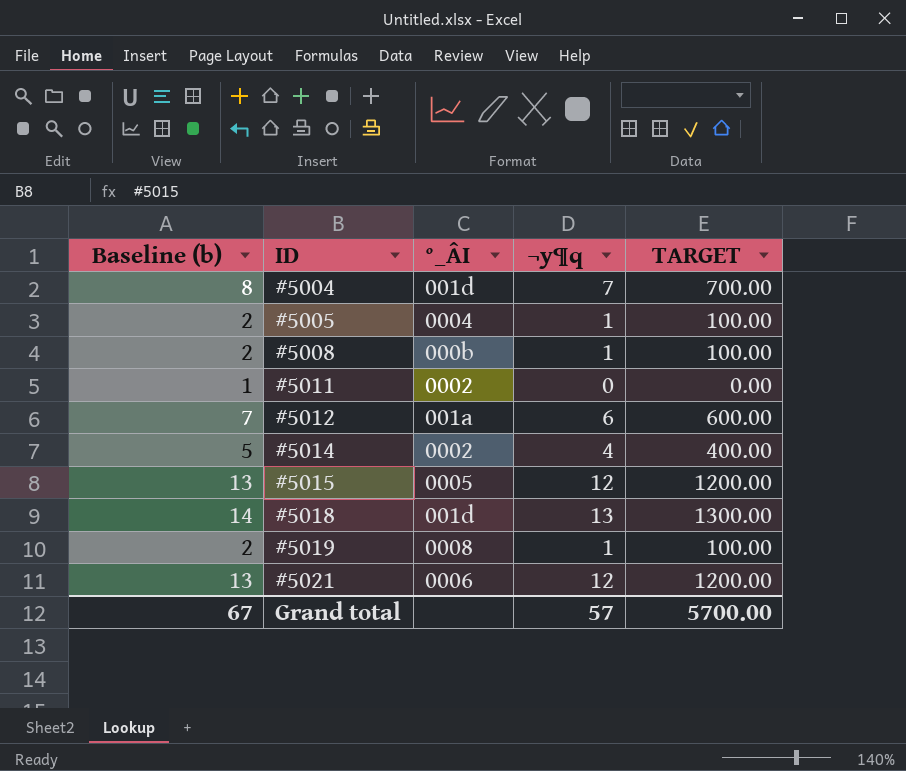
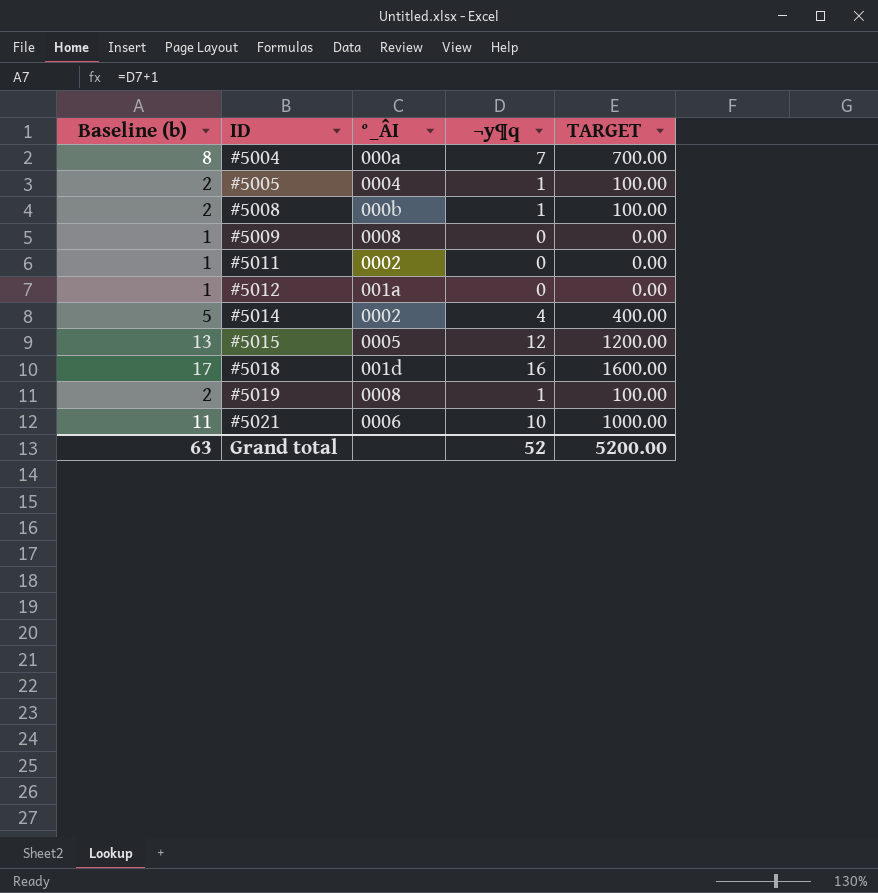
#5004 | °_ÂI: 001d -> 000a
row #5009: none -> 1 | 0008 | 0 | 0.00
#5012 | Baseline (b): 7 -> 1
#5012 | ¬y¶q: 6 -> 0
#5012 | TARGET: 600.00 -> 0.00
#5018 | Baseline (b): 14 -> 17
#5018 | ¬y¶q: 13 -> 16
#5018 | TARGET: 1300.00 -> 1600.00
#5021 | Baseline (b): 13 -> 11
#5021 | ¬y¶q: 12 -> 10
#5021 | TARGET: 1200.00 -> 1000.00
Grand total | Baseline (b): 67 -> 63
Grand total | ¬y¶q: 57 -> 52
Grand total | TARGET: 5700.00 -> 5200.00

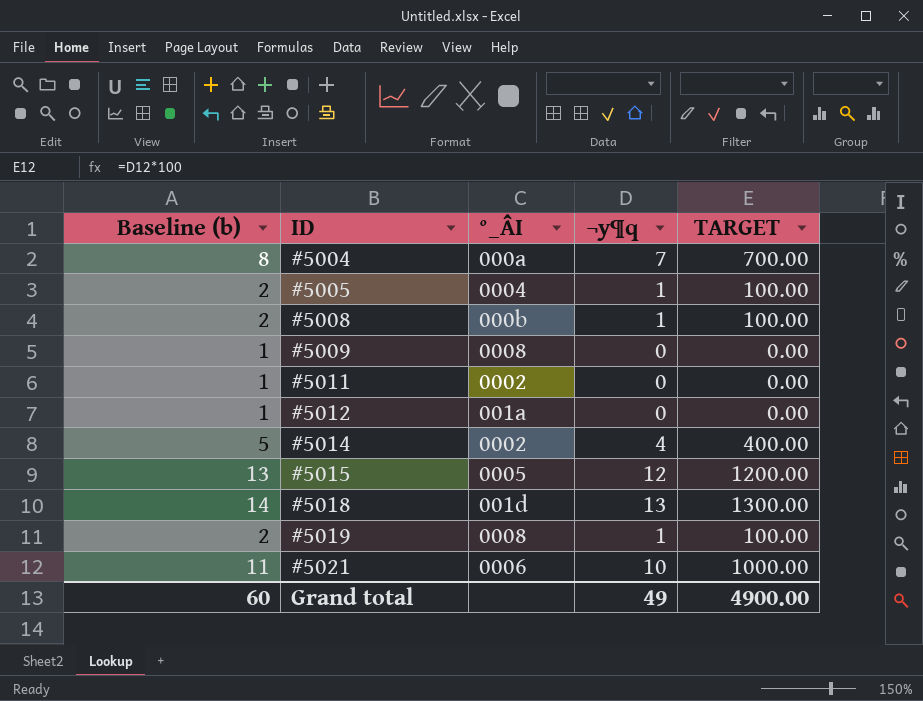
#5018 | Baseline (b): 17 -> 14
#5018 | ¬y¶q: 16 -> 13
#5018 | TARGET: 1600.00 -> 1300.00
Grand total | Baseline (b): 63 -> 60
Grand total | ¬y¶q: 52 -> 49
Grand total | TARGET: 5200.00 -> 4900.00

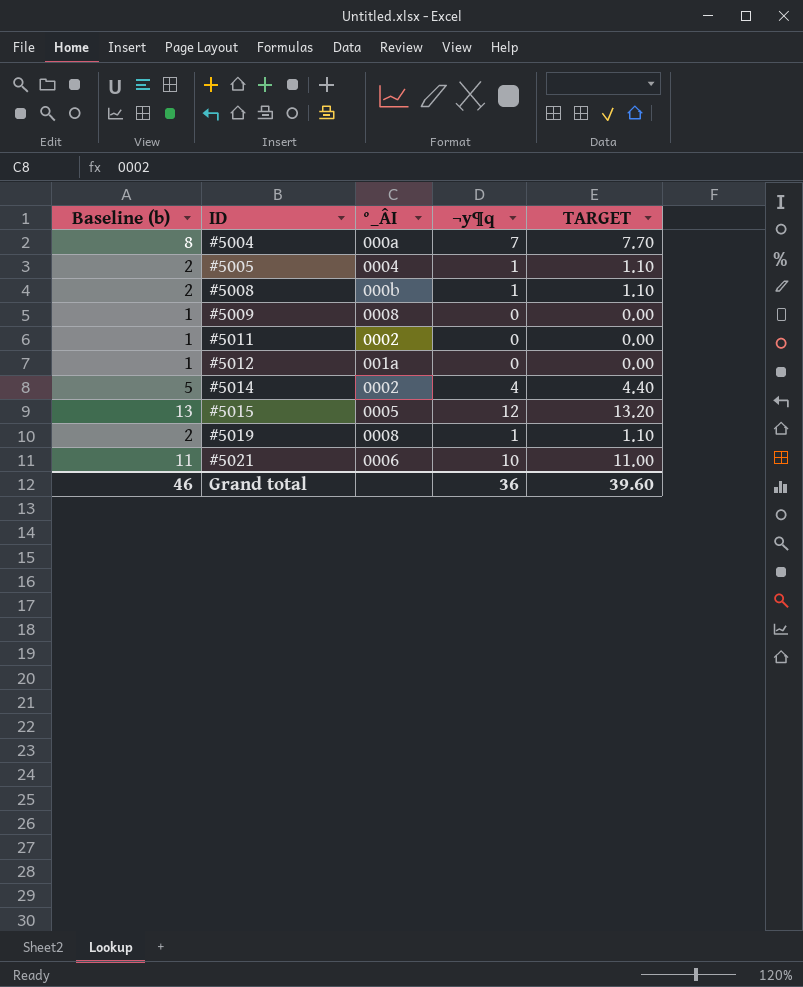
column TARGET | formula: [¬y¶q] * 100 -> [¬y¶q] * 1.1
row #5018: 14 | 001d | 13 | 1300.00 -> none
Grand total | Baseline (b): 60 -> 46
Grand total | ¬y¶q: 49 -> 36
Grand total | TARGET: 4900.00 -> 39.60

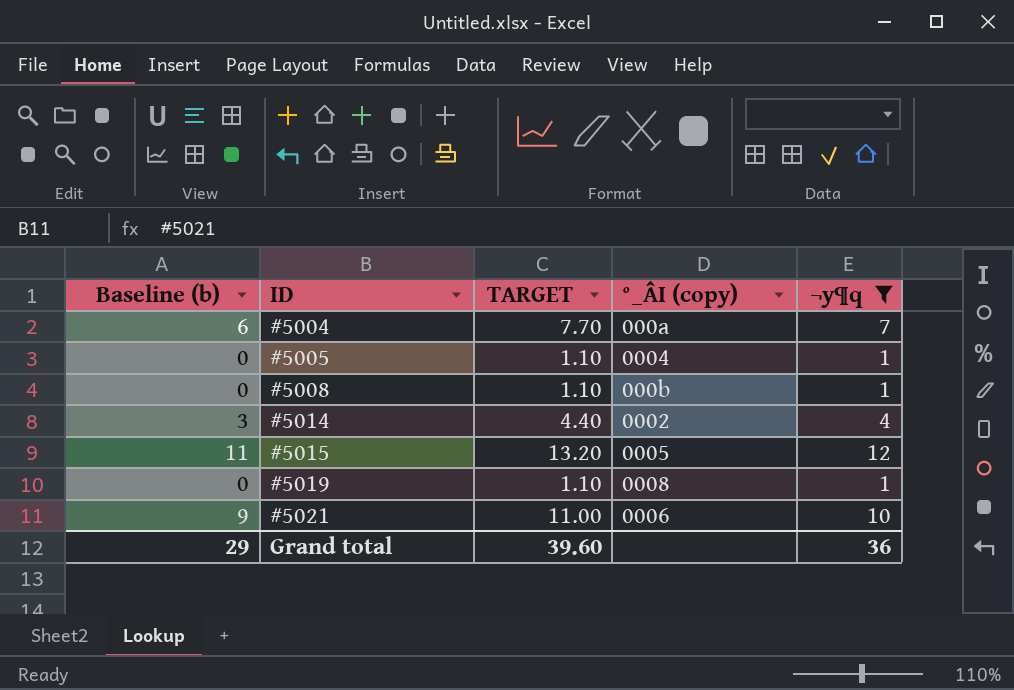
filter: none -> ¬y¶q != 0
column Baseline (b) | formula: [¬y¶q] + 1 -> [¬y¶q] - 1
column TARGET | position: 5 -> 3
column name: °_ÂI -> °_ÂI (copy)
Grand total | Baseline (b): 46 -> 29

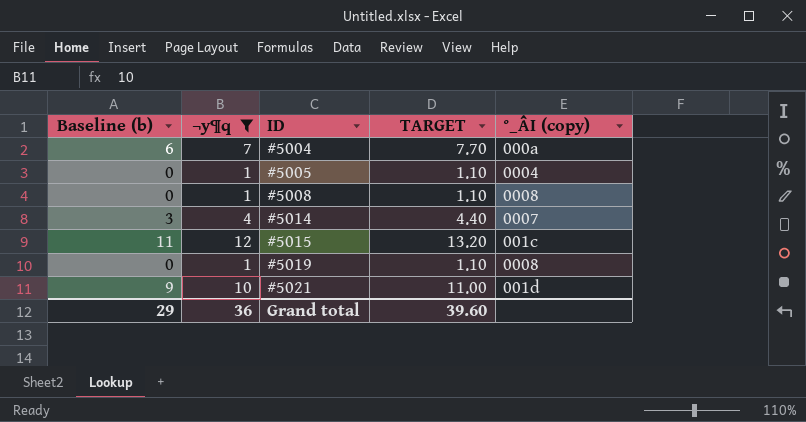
column ¬y¶q | position: 5 -> 2
#5008 | °_ÂI (copy): 000b -> 0008
#5014 | °_ÂI (copy): 0002 -> 0007
#5015 | °_ÂI (copy): 0005 -> 001c
#5021 | °_ÂI (copy): 0006 -> 001d

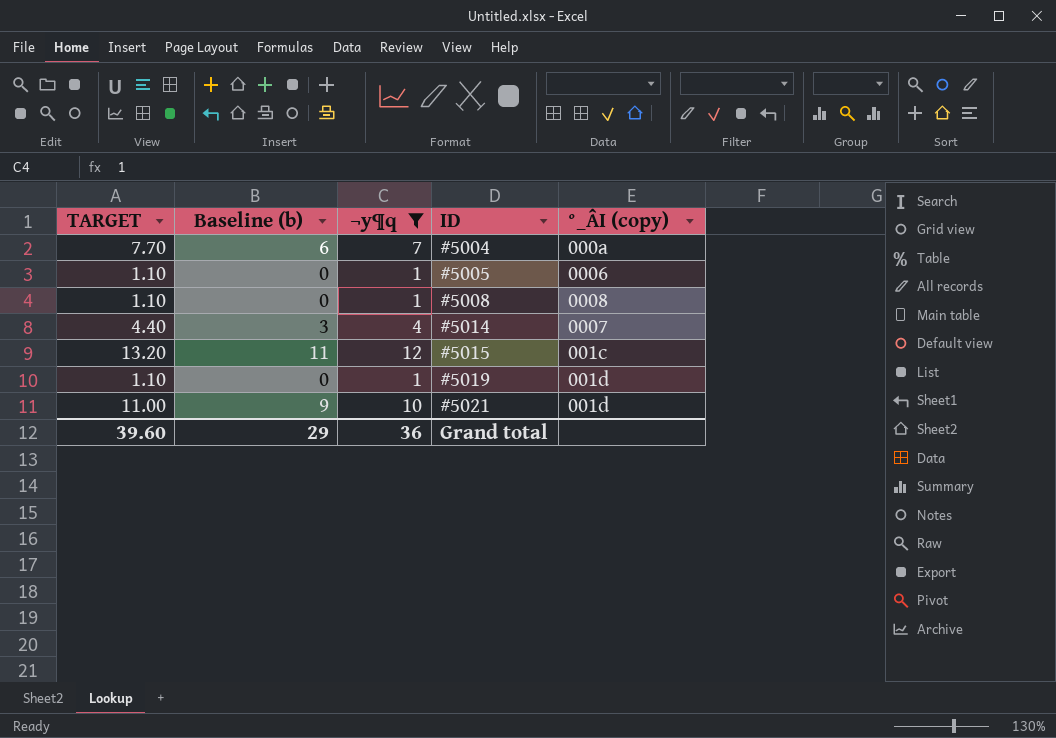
column TARGET | position: 4 -> 1
#5005 | °_ÂI (copy): 0004 -> 0006
#5019 | °_ÂI (copy): 0008 -> 001d

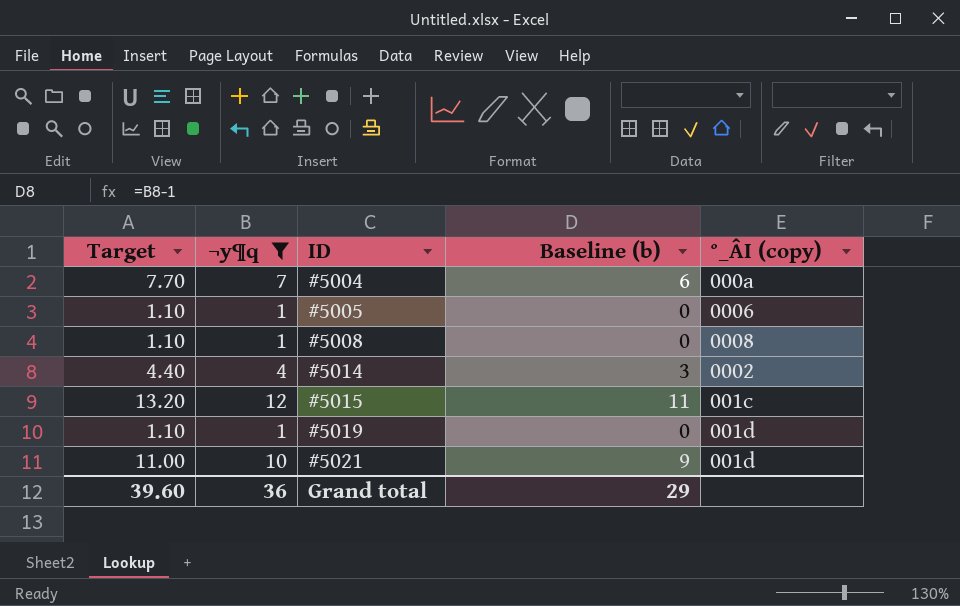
column name: TARGET -> Target
column Baseline (b) | position: 2 -> 4
#5014 | °_ÂI (copy): 0007 -> 0002

